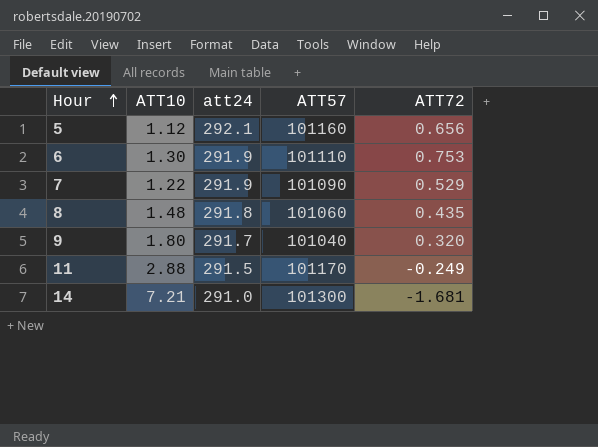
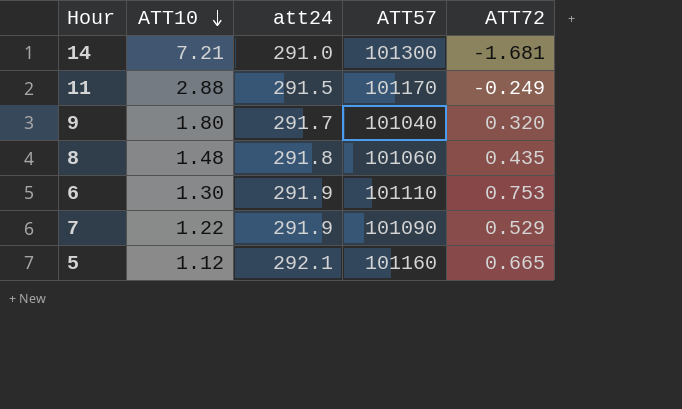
row order: Hour ascending -> ATT10 descending
5 | ATT72: 0.656 -> 0.665

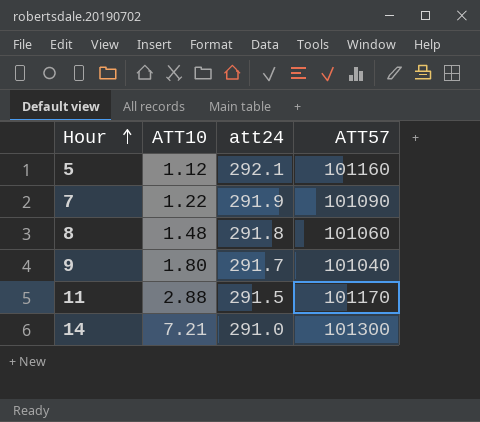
row order: ATT10 descending -> Hour ascending
column ATT72 | position: 5 -> none
row 6: 1.30 | 291.9 | 101110 | 0.753 -> none

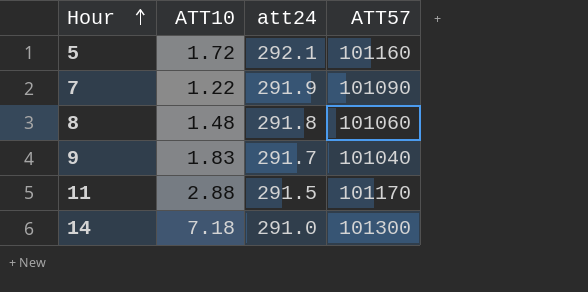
5 | ATT10: 1.12 -> 1.72
9 | ATT10: 1.80 -> 1.83
14 | ATT10: 7.21 -> 7.18

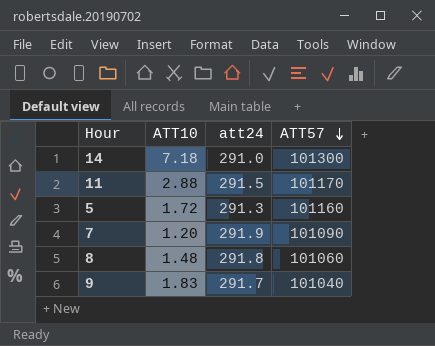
row order: Hour ascending -> ATT57 descending
5 | att24: 292.1 -> 291.3
7 | ATT10: 1.22 -> 1.20

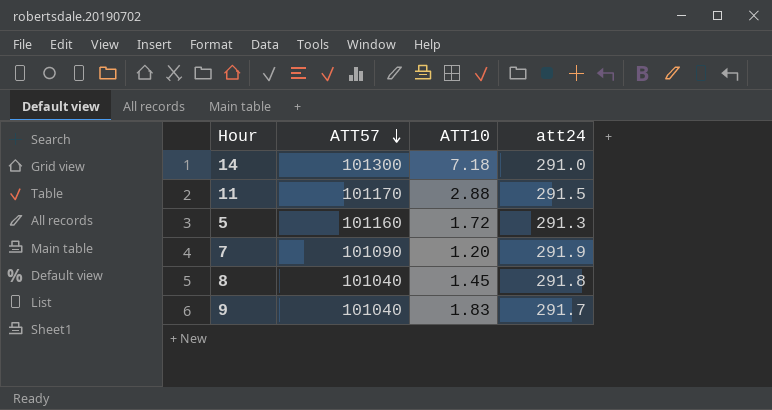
column ATT57 | position: 4 -> 2
8 | ATT57: 101060 -> 101040
8 | ATT10: 1.48 -> 1.45

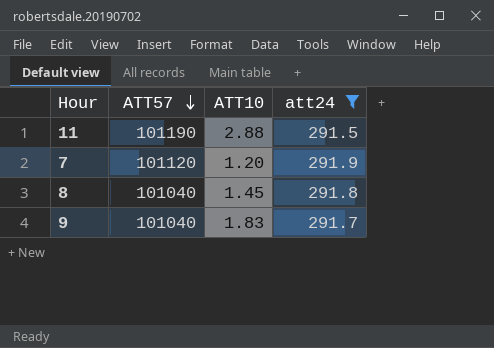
filter: none -> att24 >= 291.5
11 | ATT57: 101170 -> 101190
7 | ATT57: 101090 -> 101120

